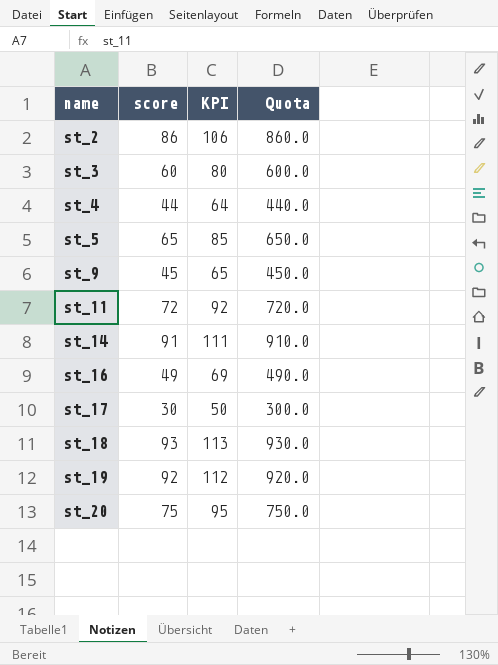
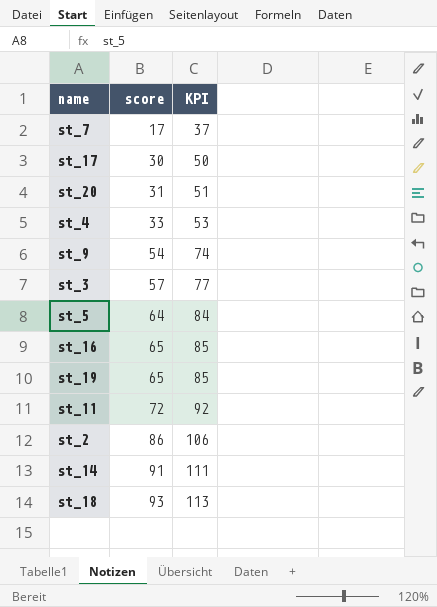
row order: name ascending -> score ascending
column Quota | formula: [score] * 10 -> none
row st_7: none -> 17 | 37
st_20 | score: 75 -> 31
st_20 | KPI: 95 -> 51
st_4 | score: 44 -> 33
st_4 | KPI: 64 -> 53
st_9 | score: 45 -> 54
st_9 | KPI: 65 -> 74
st_3 | score: 60 -> 57
st_3 | KPI: 80 -> 77
st_5 | score: 65 -> 64
st_5 | KPI: 85 -> 84
st_16 | score: 49 -> 65
st_16 | KPI: 69 -> 85
st_19 | score: 92 -> 65
st_19 | KPI: 112 -> 85

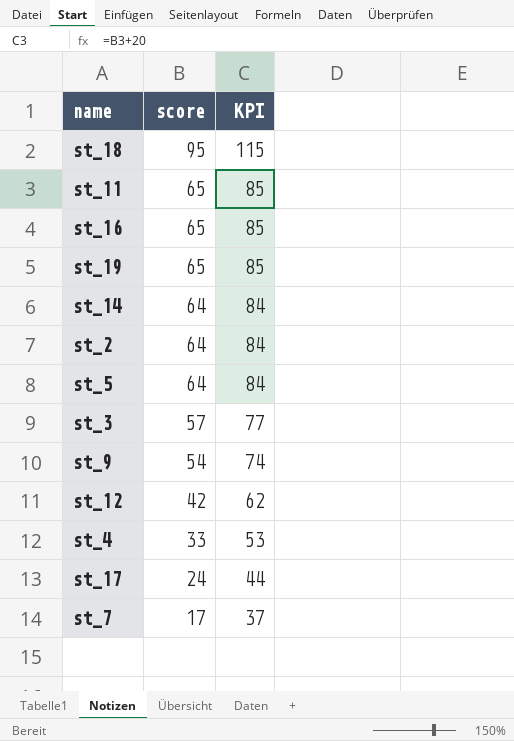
row order: score ascending -> score descending
row st_20: 31 | 51 -> none
st_18 | score: 93 -> 95
st_18 | KPI: 113 -> 115
st_11 | score: 72 -> 65
st_11 | KPI: 92 -> 85
st_14 | score: 91 -> 64
st_14 | KPI: 111 -> 84
st_2 | score: 86 -> 64
st_2 | KPI: 106 -> 84
row st_12: none -> 42 | 62
st_17 | score: 30 -> 24
st_17 | KPI: 50 -> 44

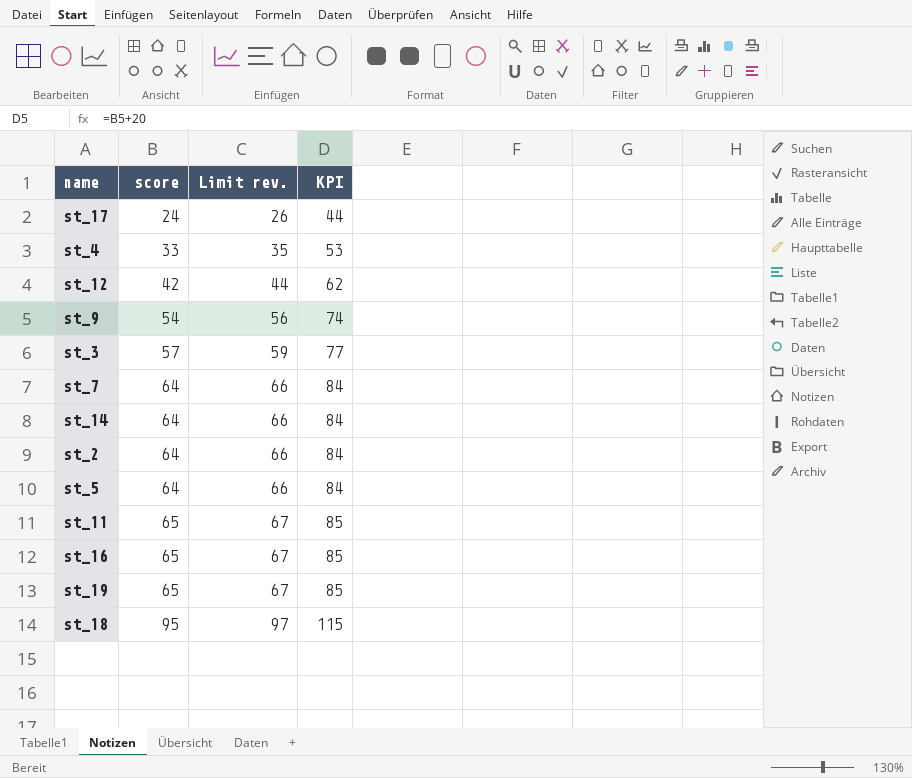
row order: score descending -> score ascending
column Limit rev. | formula: none -> [score] + 2
st_7 | score: 17 -> 64
st_7 | KPI: 37 -> 84

